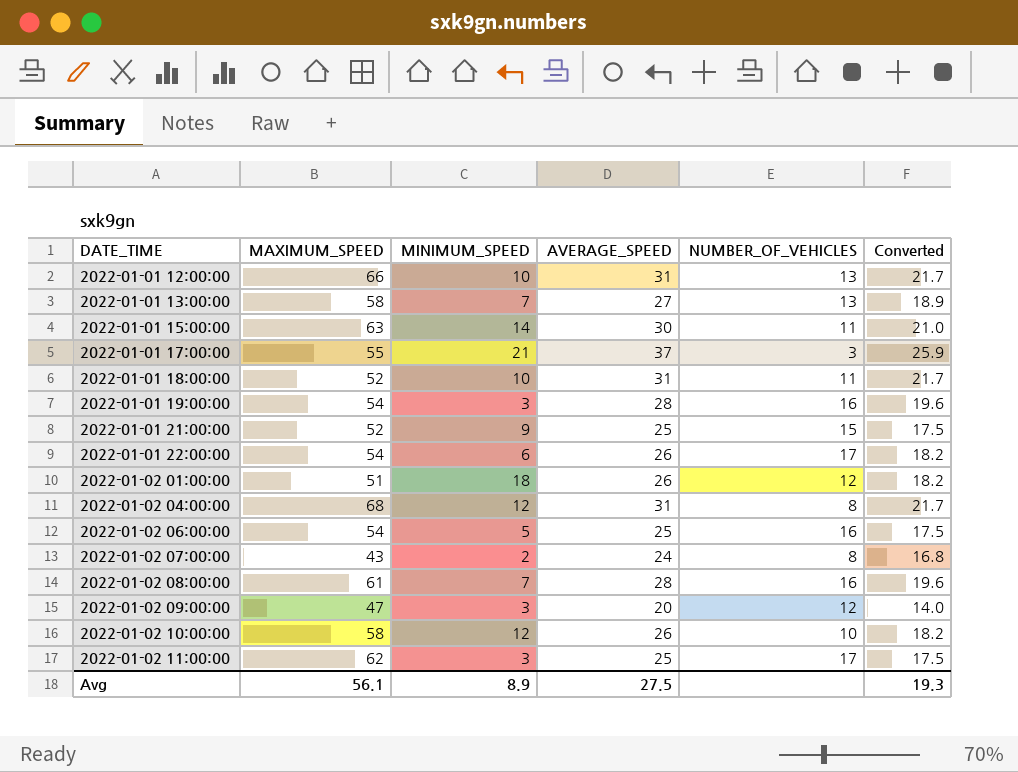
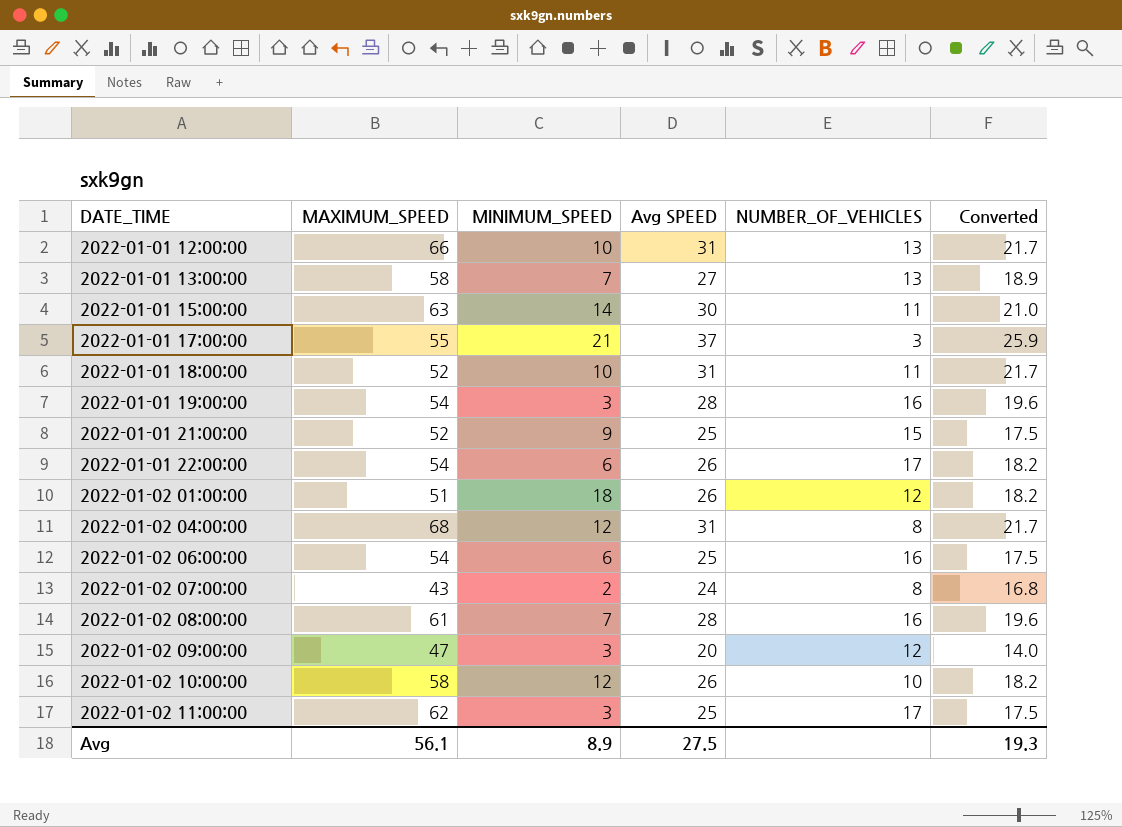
column name: AVERAGE_SPEED -> Avg SPEED
2022-01-02 06:00:00 | MINIMUM_SPEED: 5 -> 6

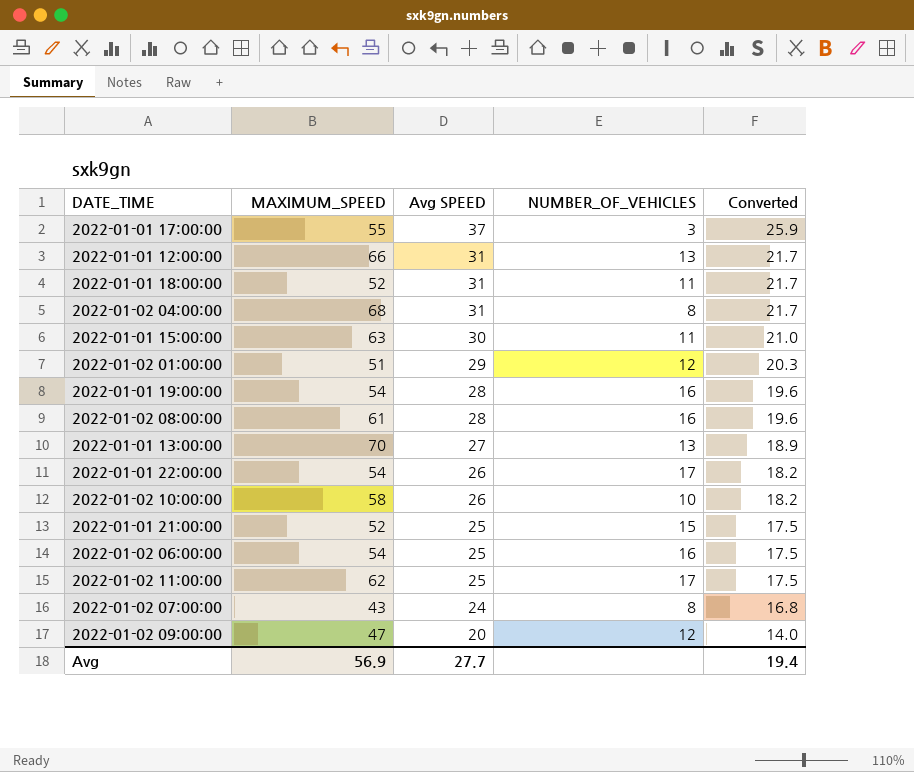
row order: DATE_TIME ascending -> Avg SPEED descending
column MINIMUM_SPEED | position: 3 -> none
2022-01-02 01:00:00 | Avg SPEED: 26 -> 29
2022-01-02 01:00:00 | Converted: 18.2 -> 20.3
2022-01-01 13:00:00 | MAXIMUM_SPEED: 58 -> 70
Avg | MAXIMUM_SPEED: 56.1 -> 56.9
Avg | Avg SPEED: 27.5 -> 27.7
Avg | Converted: 19.3 -> 19.4

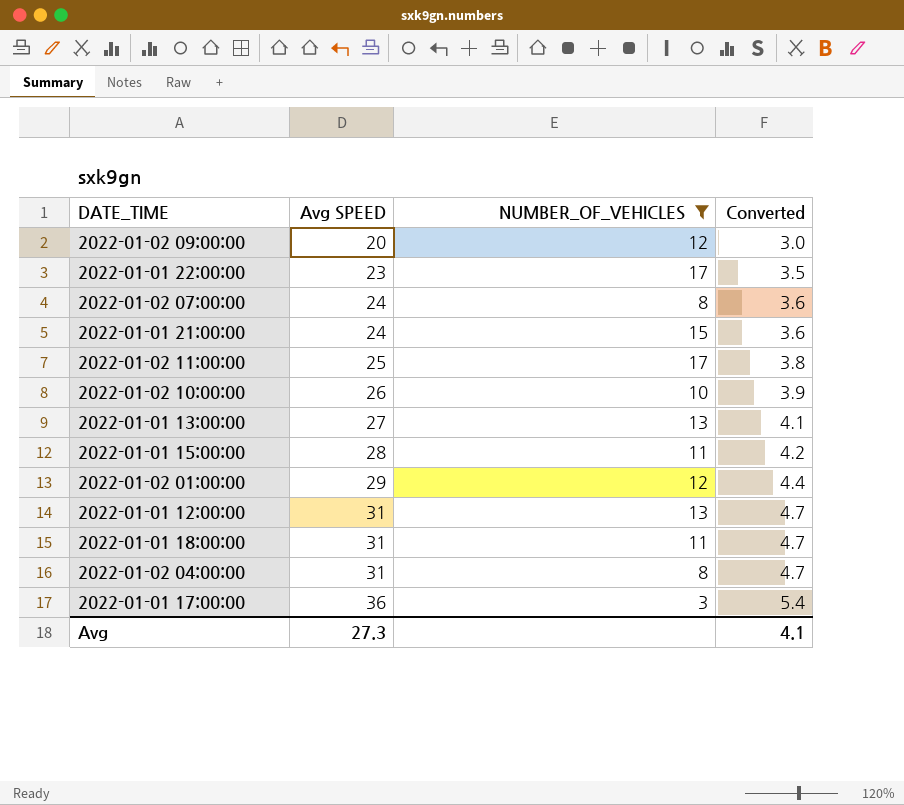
filter: none -> NUMBER_OF_VEHICLES != 16
row order: Avg SPEED descending -> Avg SPEED ascending
column MAXIMUM_SPEED | position: 2 -> none
column Converted | formula: [Avg SPEED] * 0.7 -> [Avg SPEED] * 0.15
2022-01-01 22:00:00 | Avg SPEED: 26 -> 23
2022-01-01 21:00:00 | Avg SPEED: 25 -> 24
2022-01-01 15:00:00 | Avg SPEED: 30 -> 28
2022-01-01 17:00:00 | Avg SPEED: 37 -> 36
Avg | Avg SPEED: 27.7 -> 27.3
Avg | Converted: 19.4 -> 4.1

